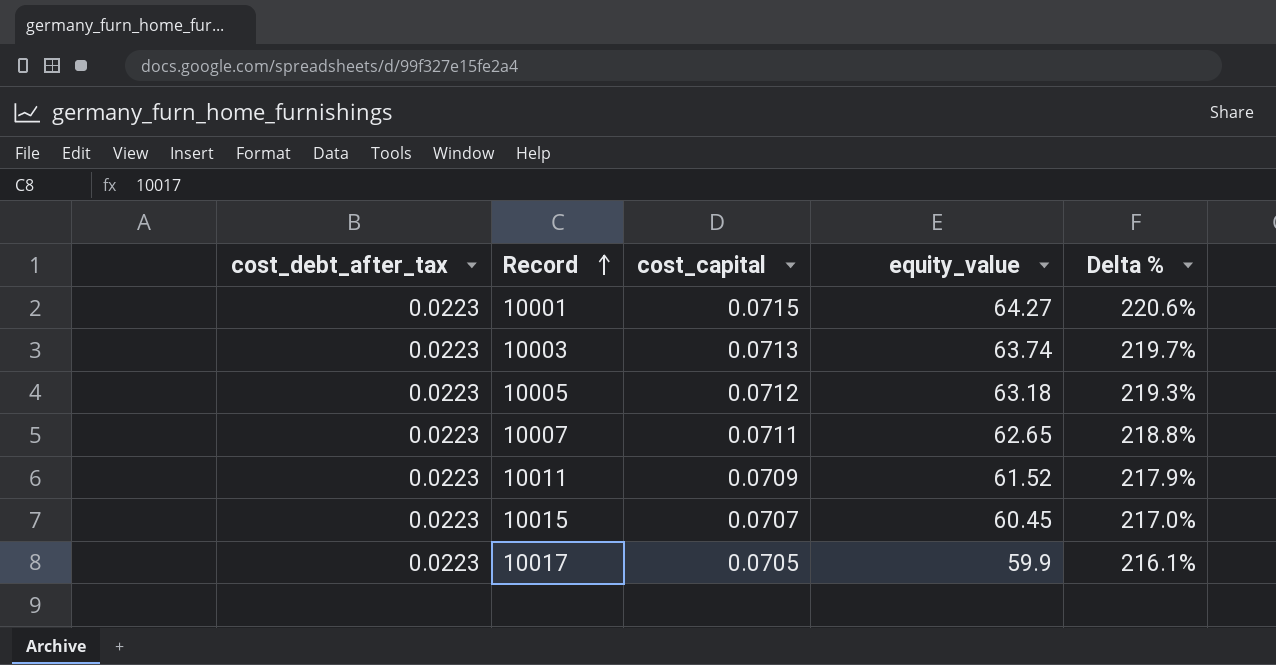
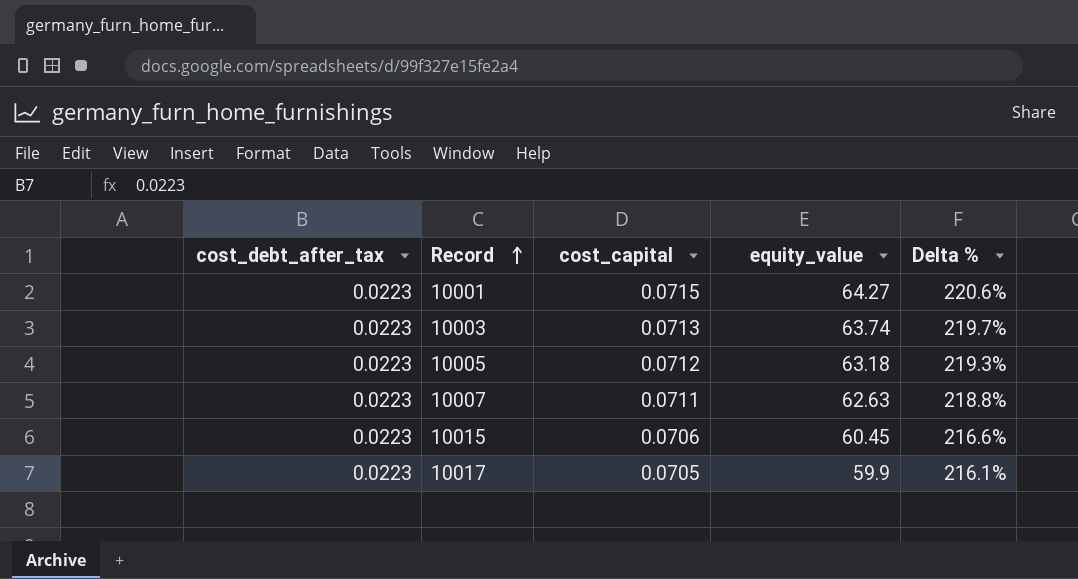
row 10011: 0.0223 | 0.0709 | 61.52 | 217.9% -> none
10007 | equity_value: 62.65 -> 62.63
10015 | cost_capital: 0.0707 -> 0.0706
10015 | Delta %: 217.0% -> 216.6%

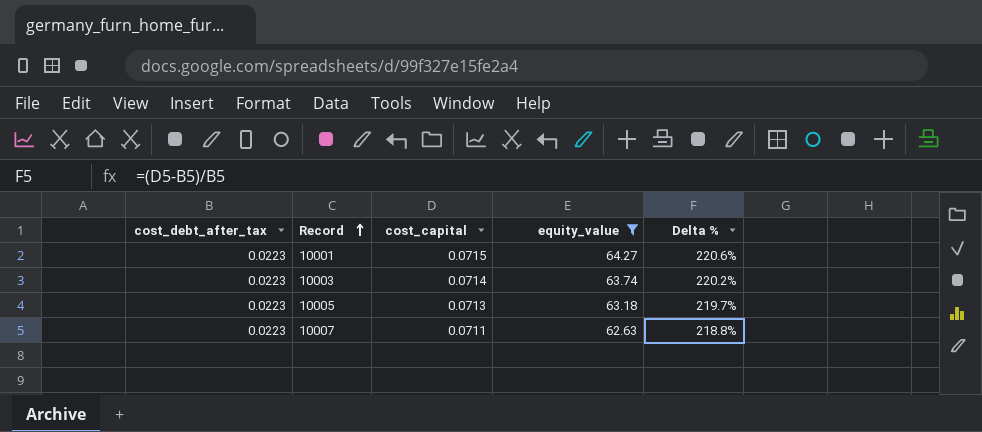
filter: none -> equity_value >= 62.63
10003 | cost_capital: 0.0713 -> 0.0714
10003 | Delta %: 219.7% -> 220.2%
10005 | cost_capital: 0.0712 -> 0.0713
10005 | Delta %: 219.3% -> 219.7%

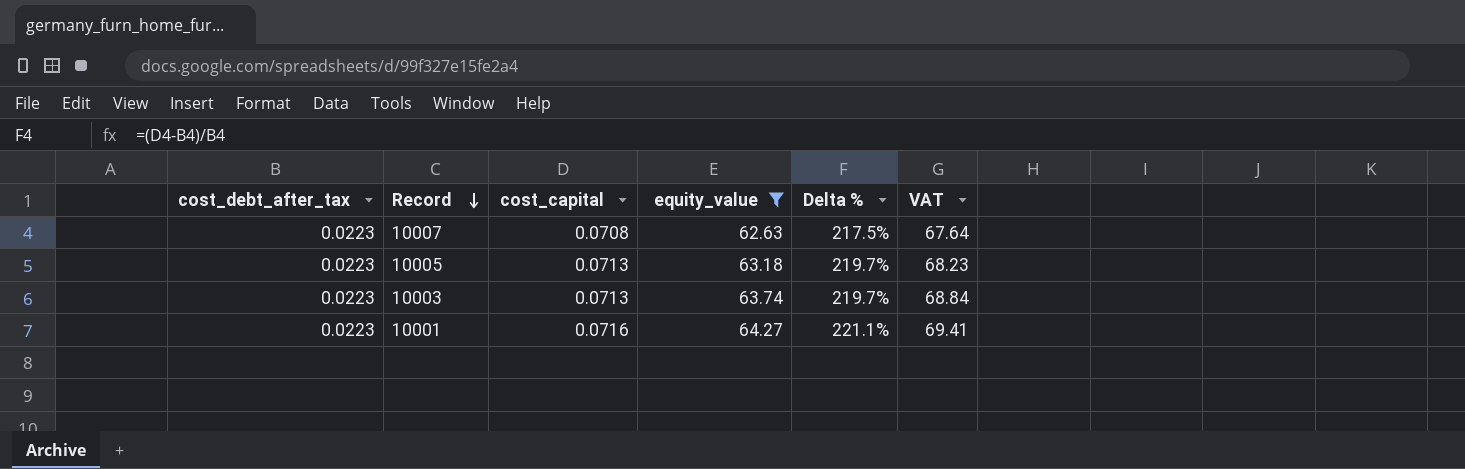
row order: Record ascending -> Record descending
column VAT | formula: none -> [equity_value] * 1.08
10007 | cost_capital: 0.0711 -> 0.0708
10007 | Delta %: 218.8% -> 217.5%
10003 | cost_capital: 0.0714 -> 0.0713
10003 | Delta %: 220.2% -> 219.7%
10001 | cost_capital: 0.0715 -> 0.0716
10001 | Delta %: 220.6% -> 221.1%

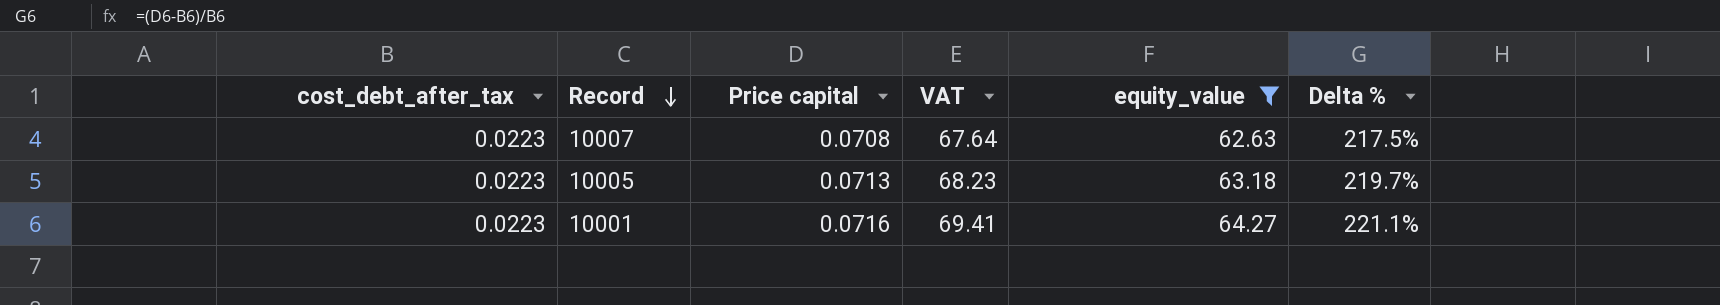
column name: cost_capital -> Price capital
column VAT | position: 6 -> 4
row 10003: 0.0223 | 0.0713 | 63.74 | 219.7% | 68.84 -> none

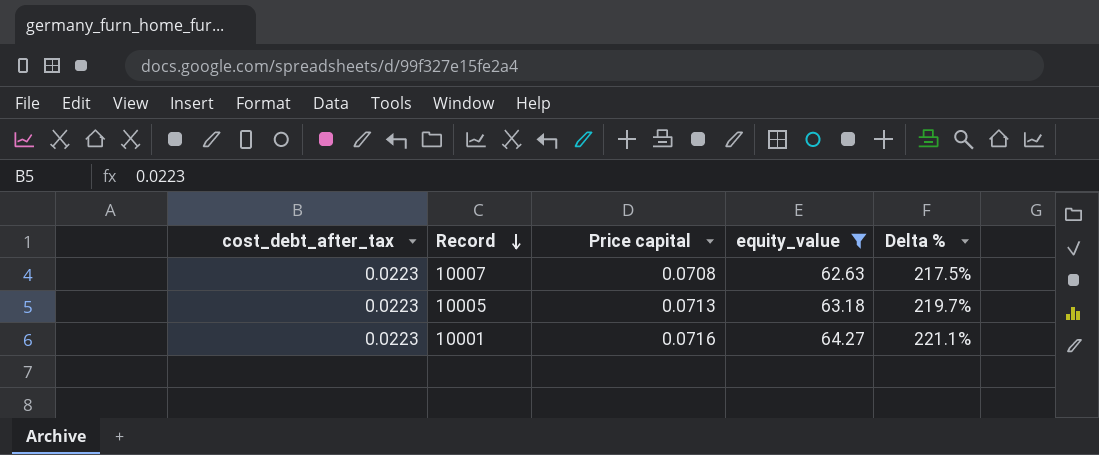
column VAT | formula: [equity_value] * 1.08 -> none

